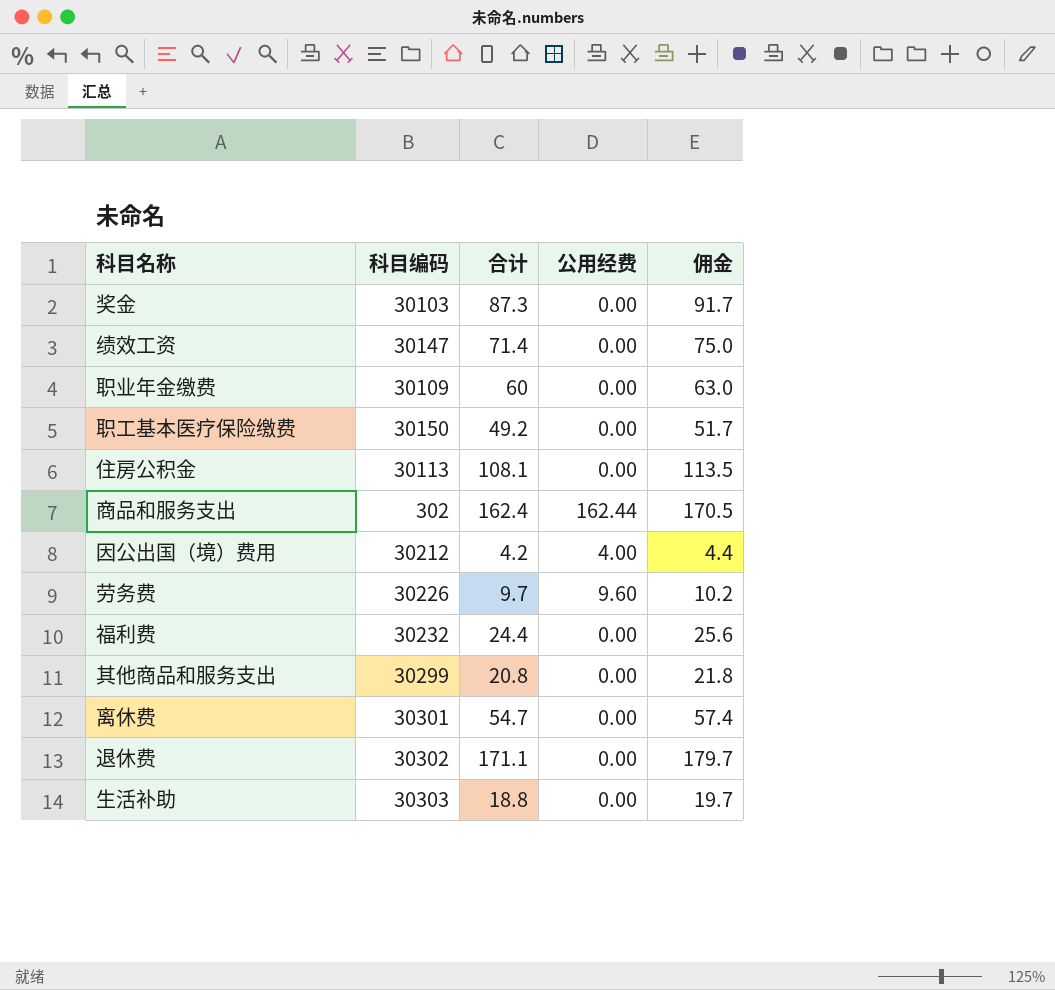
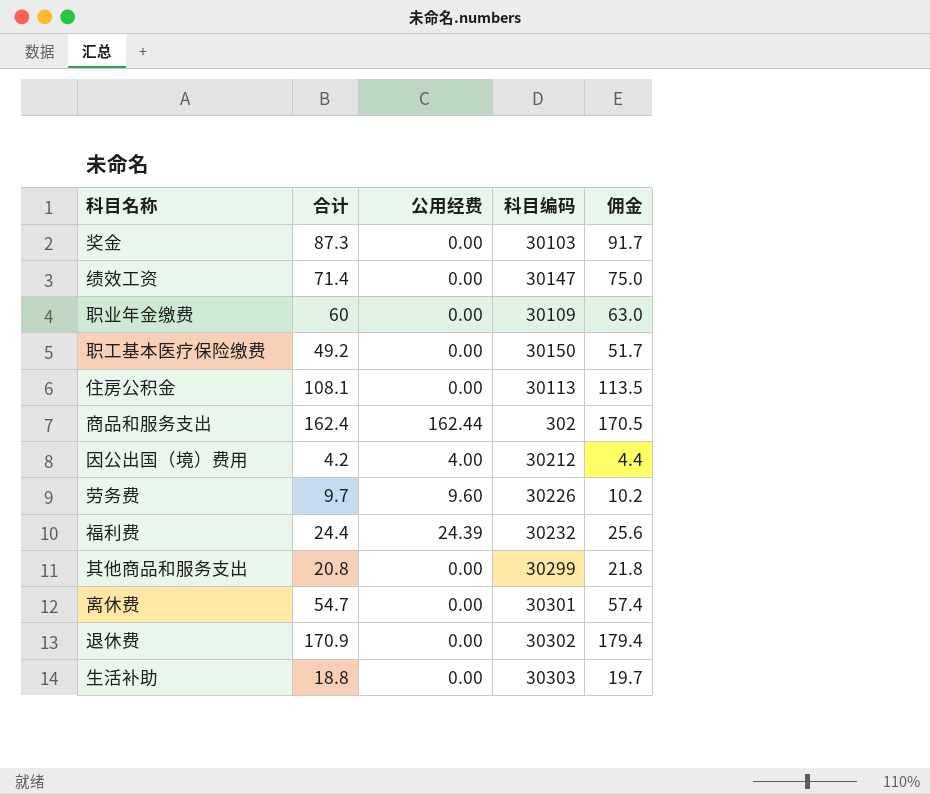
column 科目编码 | position: 2 -> 4
福利费 | 公用经费: 0.00 -> 24.39
退休费 | 合计: 171.1 -> 170.9
退休费 | 佣金: 179.7 -> 179.4

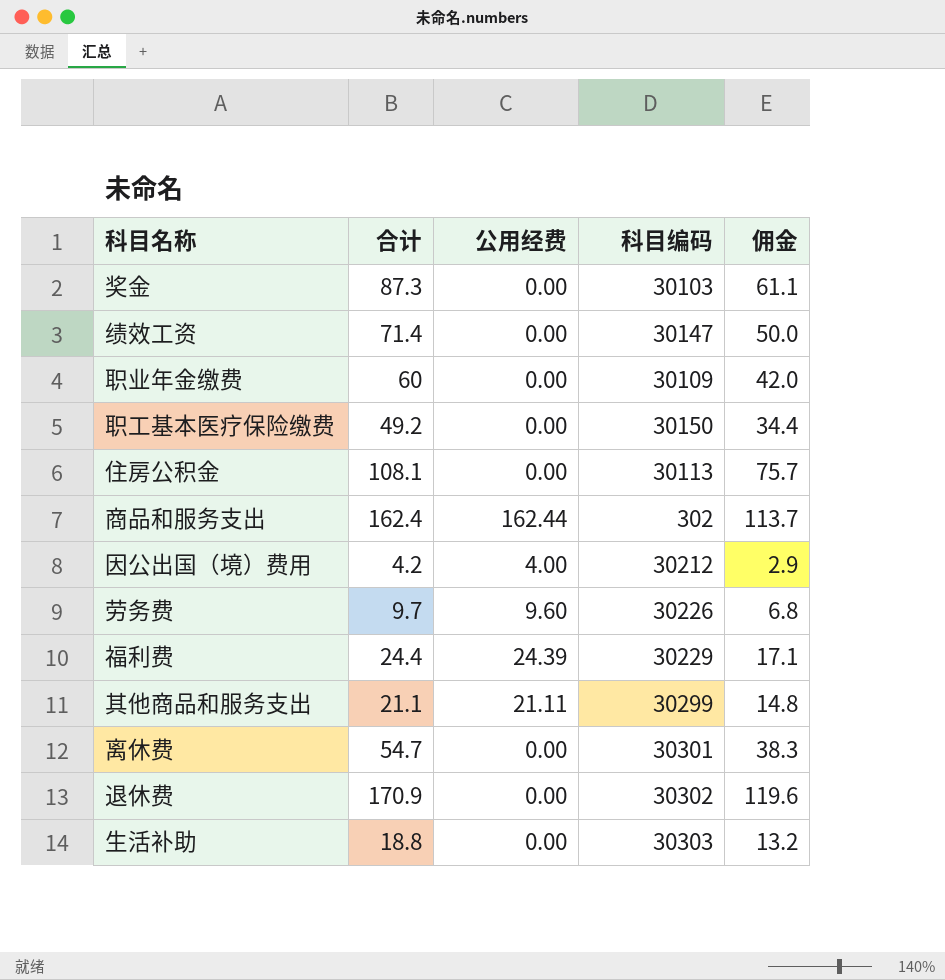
column 佣金 | formula: [合计] * 1.05 -> [合计] * 0.7
福利费 | 科目编码: 30232 -> 30229
其他商品和服务支出 | 合计: 20.8 -> 21.1
其他商品和服务支出 | 公用经费: 0.00 -> 21.11

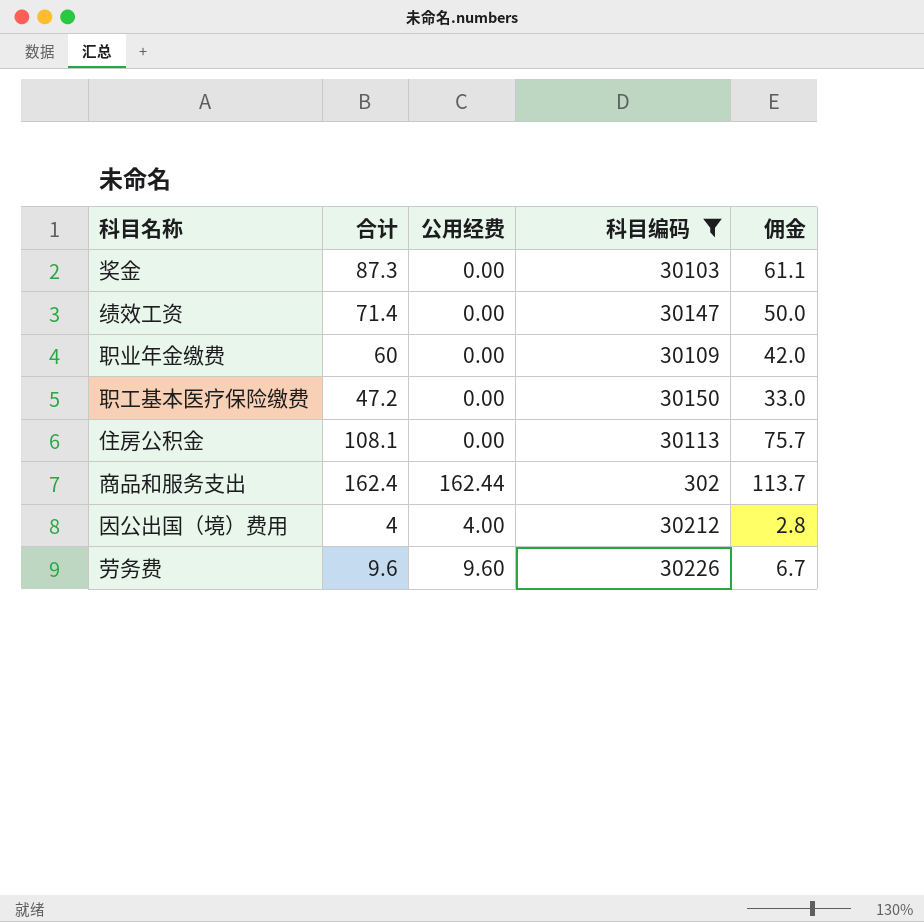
filter: none -> 科目编码 <= 30226
职工基本医疗保险缴费 | 合计: 49.2 -> 47.2
职工基本医疗保险缴费 | 佣金: 34.4 -> 33.0
因公出国（境）费用 | 合计: 4.2 -> 4
因公出国（境）费用 | 佣金: 2.9 -> 2.8
劳务费 | 合计: 9.7 -> 9.6
劳务费 | 佣金: 6.8 -> 6.7

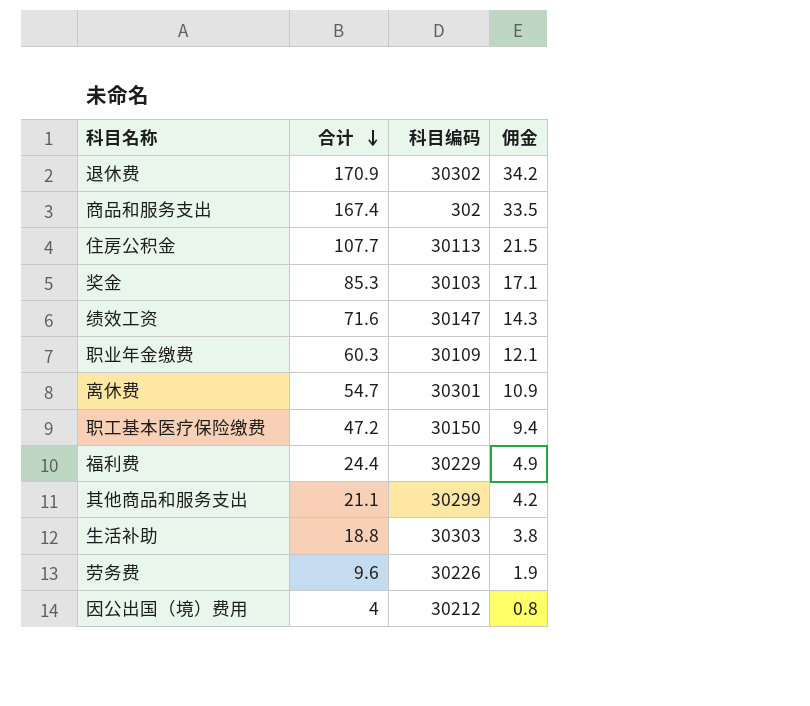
filter: 科目编码 <= 30226 -> none
row order: none -> 合计 descending
column 公用经费 | position: 3 -> none
column 佣金 | formula: [合计] * 0.7 -> [合计] * 0.2
商品和服务支出 | 合计: 162.4 -> 167.4
住房公积金 | 合计: 108.1 -> 107.7
奖金 | 合计: 87.3 -> 85.3
绩效工资 | 合计: 71.4 -> 71.6
职业年金缴费 | 合计: 60 -> 60.3

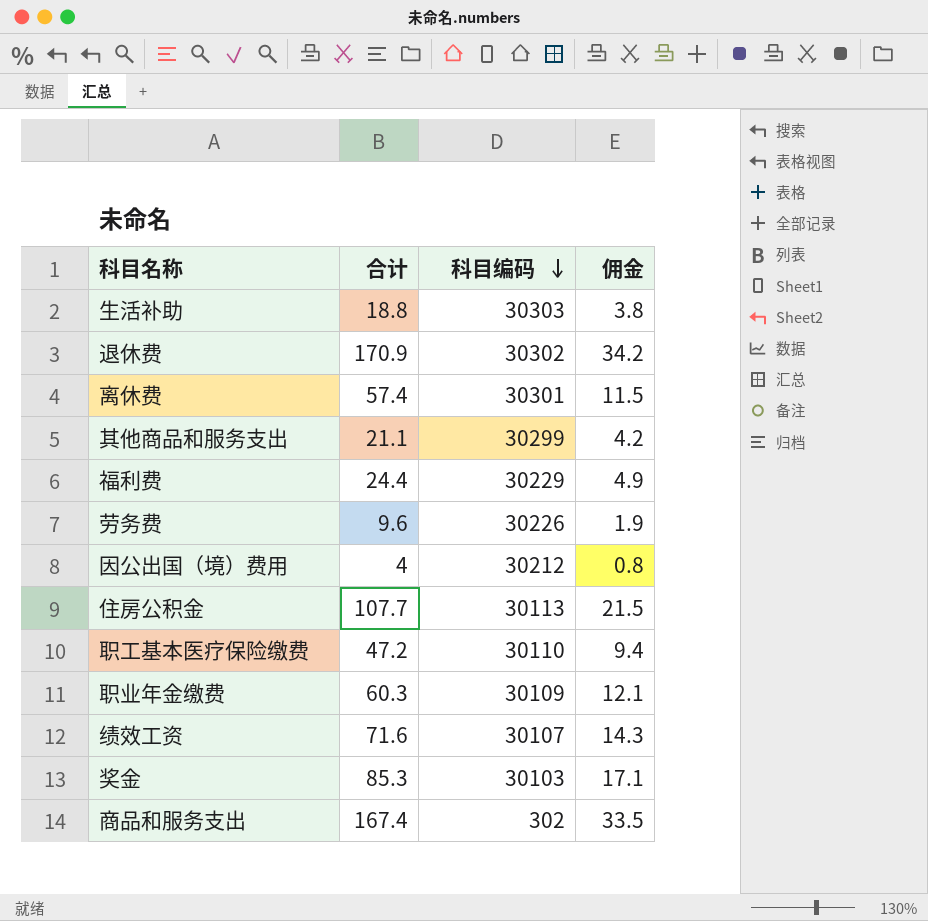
row order: 合计 descending -> 科目编码 descending
离休费 | 合计: 54.7 -> 57.4
离休费 | 佣金: 10.9 -> 11.5
职工基本医疗保险缴费 | 科目编码: 30150 -> 30110
绩效工资 | 科目编码: 30147 -> 30107

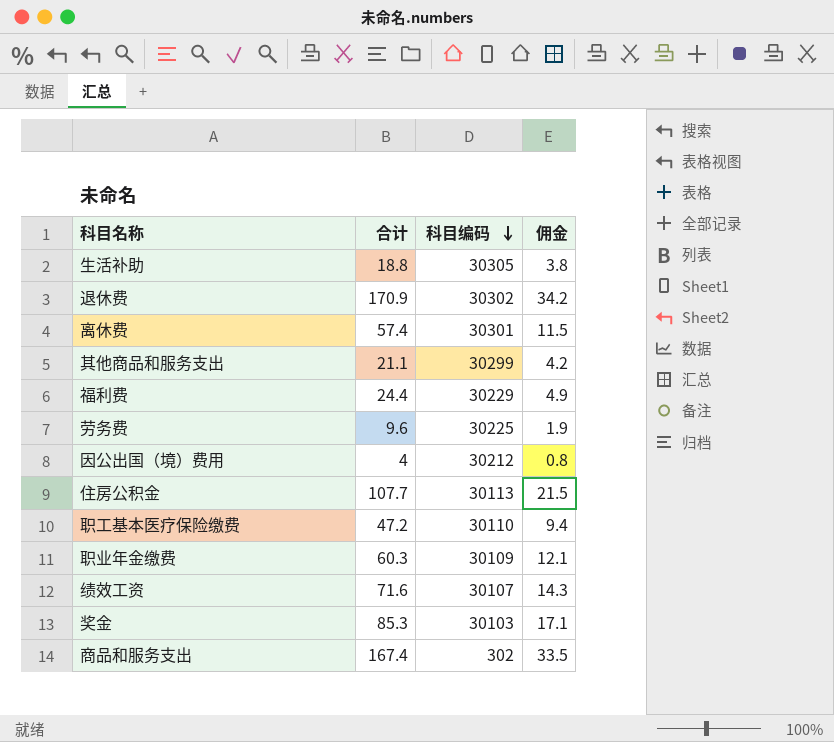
生活补助 | 科目编码: 30303 -> 30305
劳务费 | 科目编码: 30226 -> 30225

